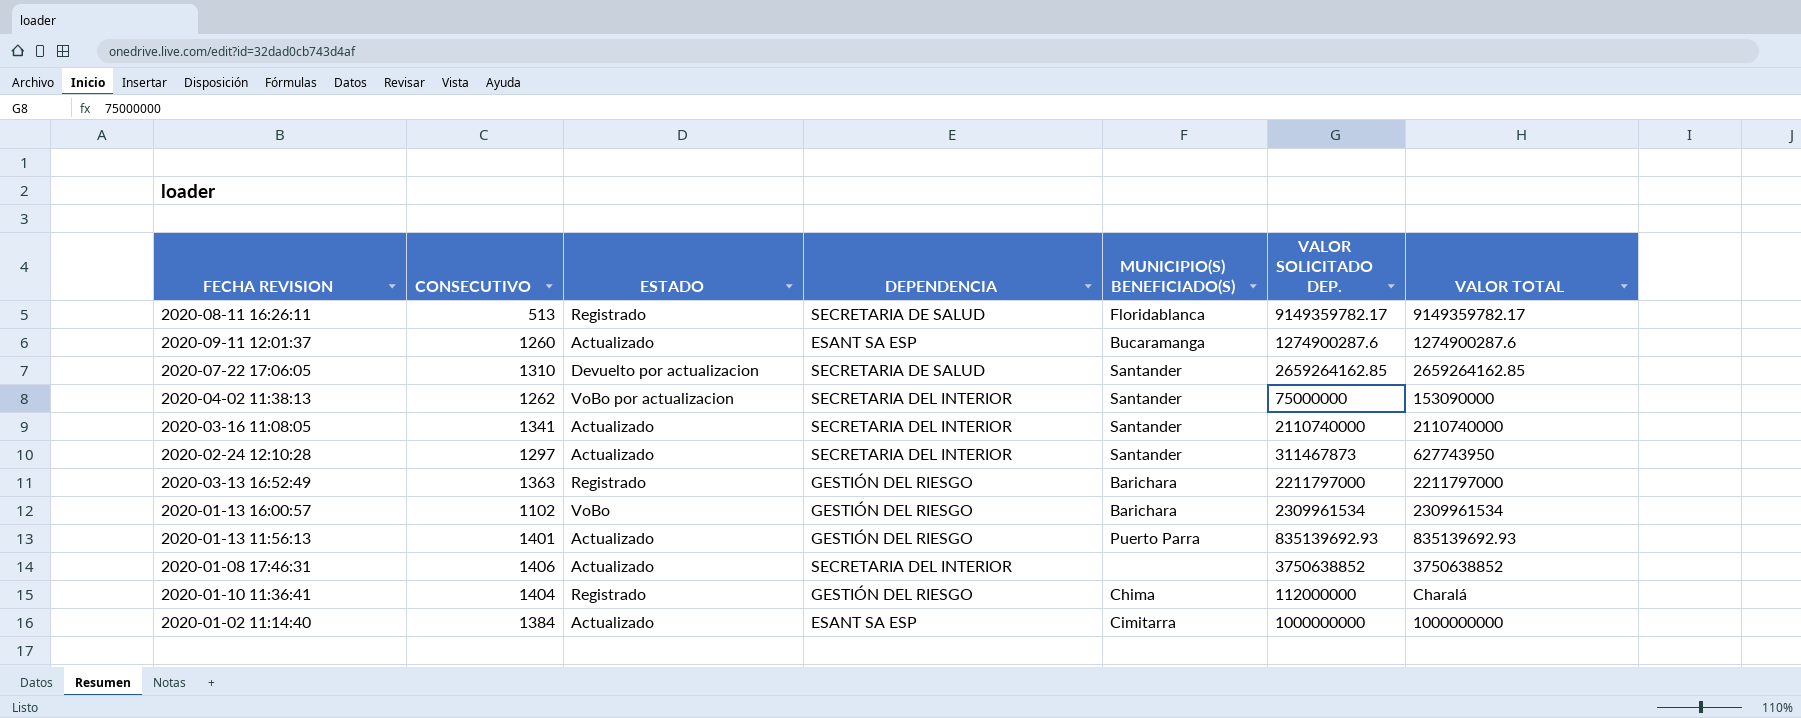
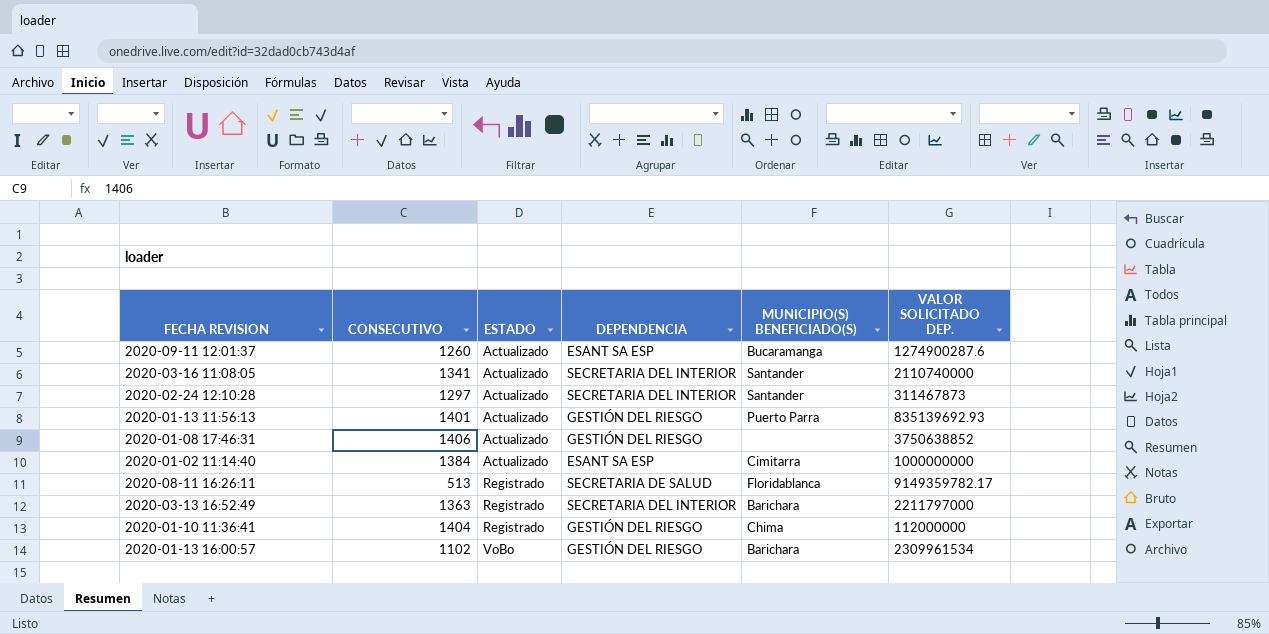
row order: none -> ESTADO ascending
column VALOR TOTAL | position: 7 -> none
row 2020-07-22 17:06:05: 1310 | Devuelto por actualizacion | SECRETARIA DE SALUD | Santander | 2659264162.85 | 2659264162.85 -> none
row 2020-04-02 11:38:13: 1262 | VoBo por actualizacion | SECRETARIA DEL INTERIOR | Santander | 75000000 | 153090000 -> none
2020-01-08 17:46:31 | DEPENDENCIA: SECRETARIA DEL INTERIOR -> GESTIÓN DEL RIESGO
2020-03-13 16:52:49 | DEPENDENCIA: GESTIÓN DEL RIESGO -> SECRETARIA DEL INTERIOR

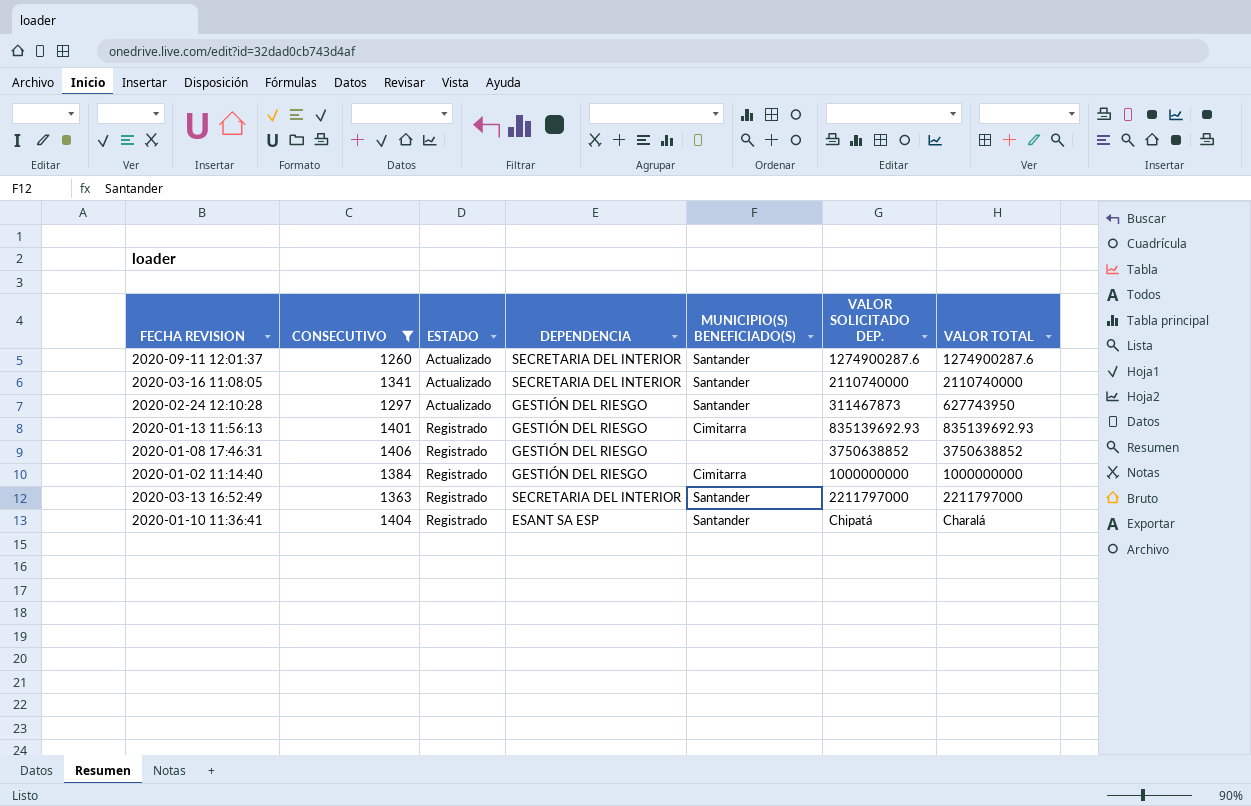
filter: none -> CONSECUTIVO >= 1260
column VALOR TOTAL | position: none -> 7
2020-09-11 12:01:37 | DEPENDENCIA: ESANT SA ESP -> SECRETARIA DEL INTERIOR
2020-09-11 12:01:37 | MUNICIPIO(S) BENEFICIADO(S): Bucaramanga -> Santander
2020-02-24 12:10:28 | DEPENDENCIA: SECRETARIA DEL INTERIOR -> GESTIÓN DEL RIESGO
2020-01-13 11:56:13 | ESTADO: Actualizado -> Registrado
2020-01-13 11:56:13 | MUNICIPIO(S) BENEFICIADO(S): Puerto Parra -> Cimitarra
2020-01-08 17:46:31 | ESTADO: Actualizado -> Registrado
2020-01-02 11:14:40 | ESTADO: Actualizado -> Registrado
2020-01-02 11:14:40 | DEPENDENCIA: ESANT SA ESP -> GESTIÓN DEL RIESGO
2020-03-13 16:52:49 | MUNICIPIO(S) BENEFICIADO(S): Barichara -> Santander
2020-01-10 11:36:41 | DEPENDENCIA: GESTIÓN DEL RIESGO -> ESANT SA ESP
2020-01-10 11:36:41 | MUNICIPIO(S) BENEFICIADO(S): Chima -> Santander
2020-01-10 11:36:41 | VALOR SOLICITADO DEP.: 112000000 -> Chipatá

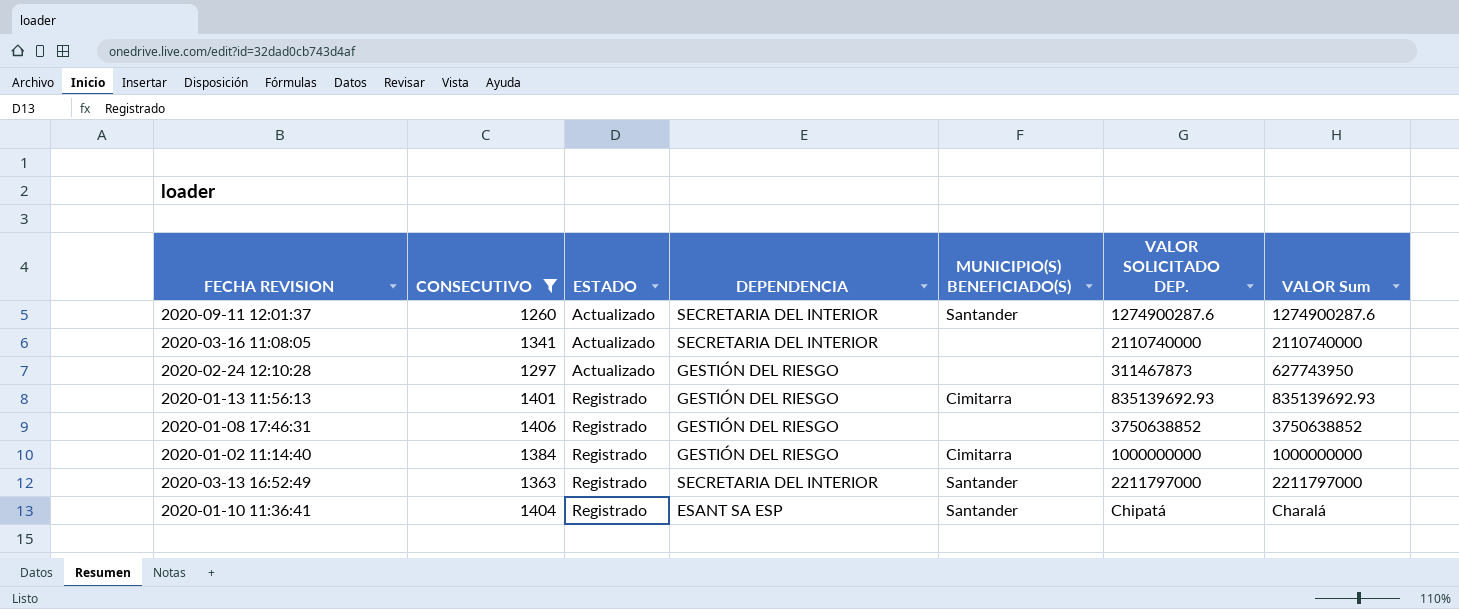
column name: VALOR TOTAL -> VALOR Sum
2020-03-16 11:08:05 | MUNICIPIO(S) BENEFICIADO(S): Santander -> none
2020-02-24 12:10:28 | MUNICIPIO(S) BENEFICIADO(S): Santander -> none

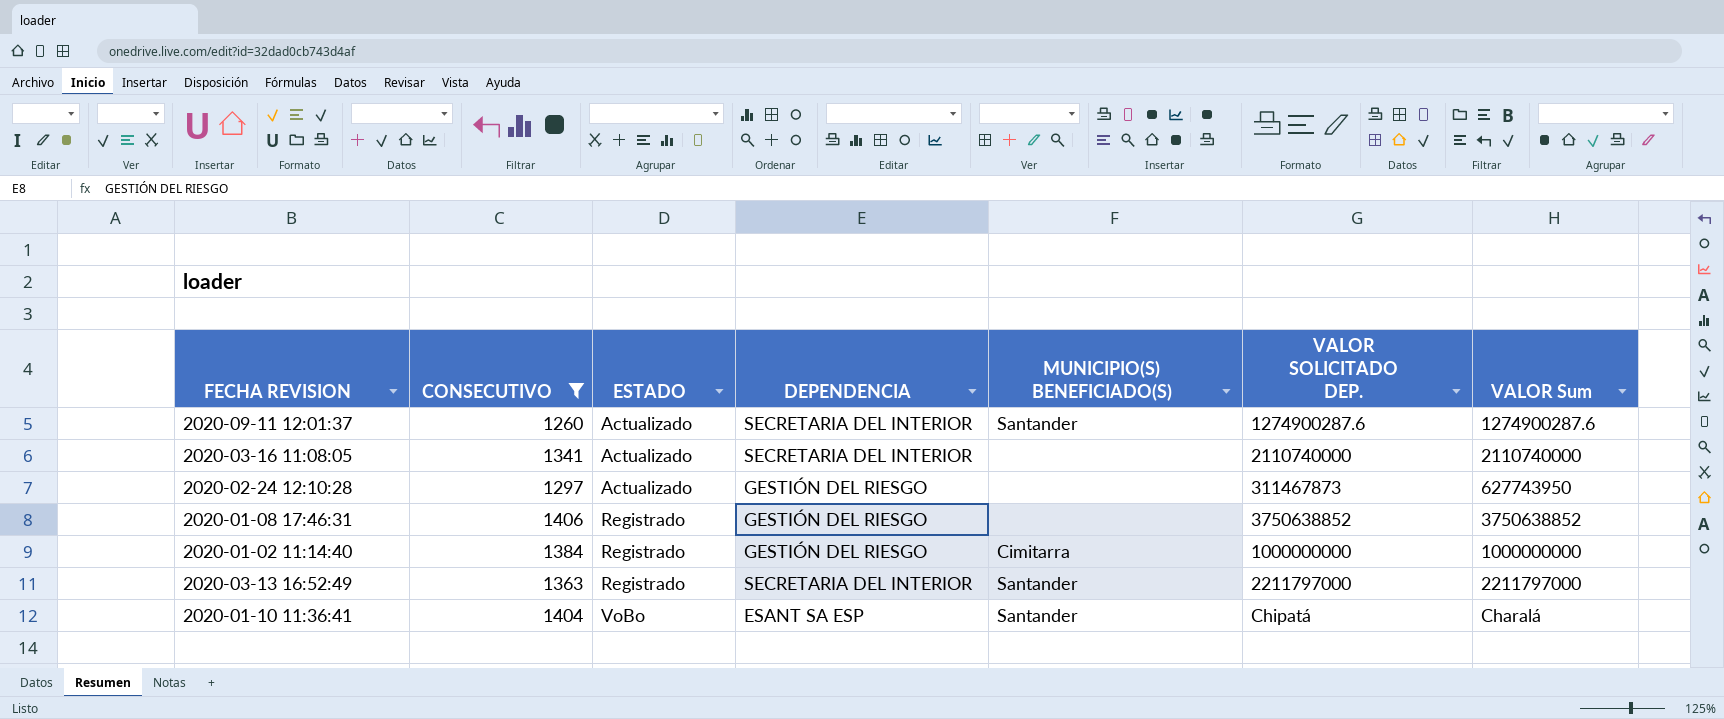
row 2020-01-13 11:56:13: 1401 | Registrado | GESTIÓN DEL RIESGO | Cimitarra | 835139692.93 | 835139692.93 -> none
2020-01-10 11:36:41 | ESTADO: Registrado -> VoBo

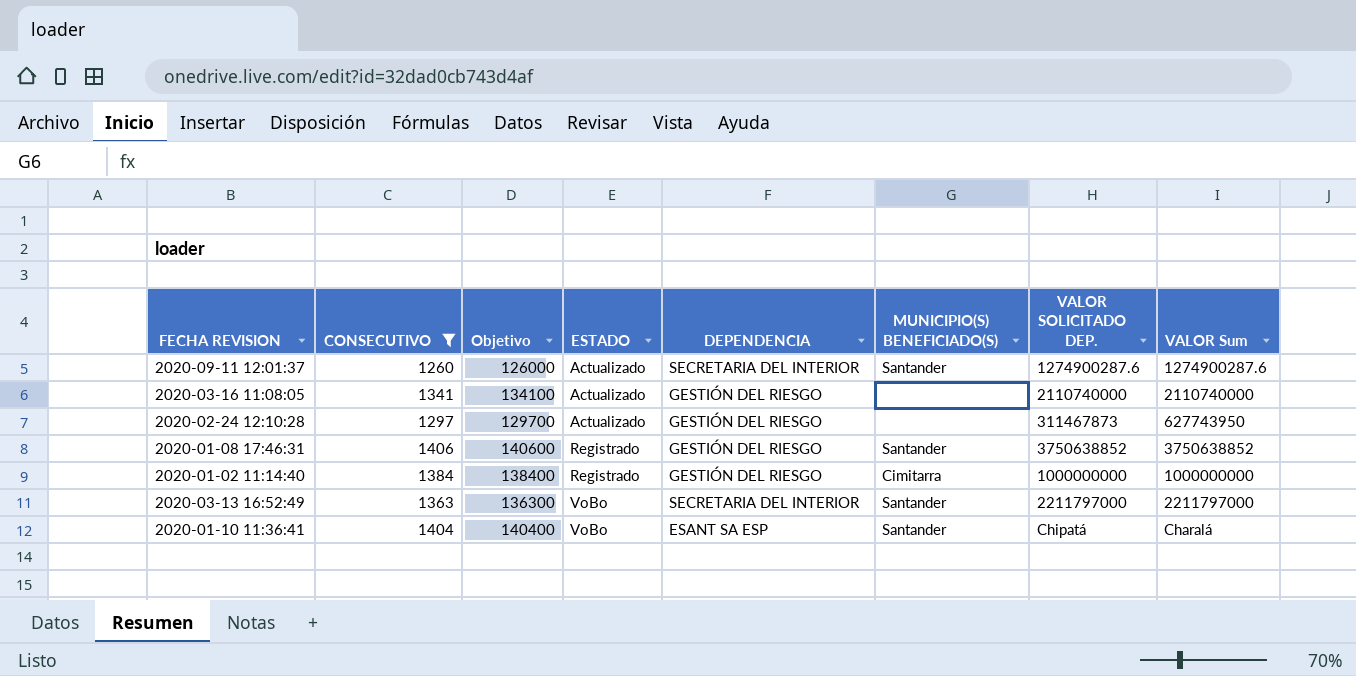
column Objetivo | formula: none -> [CONSECUTIVO] * 100
2020-03-16 11:08:05 | DEPENDENCIA: SECRETARIA DEL INTERIOR -> GESTIÓN DEL RIESGO
2020-01-08 17:46:31 | MUNICIPIO(S) BENEFICIADO(S): none -> Santander
2020-03-13 16:52:49 | ESTADO: Registrado -> VoBo

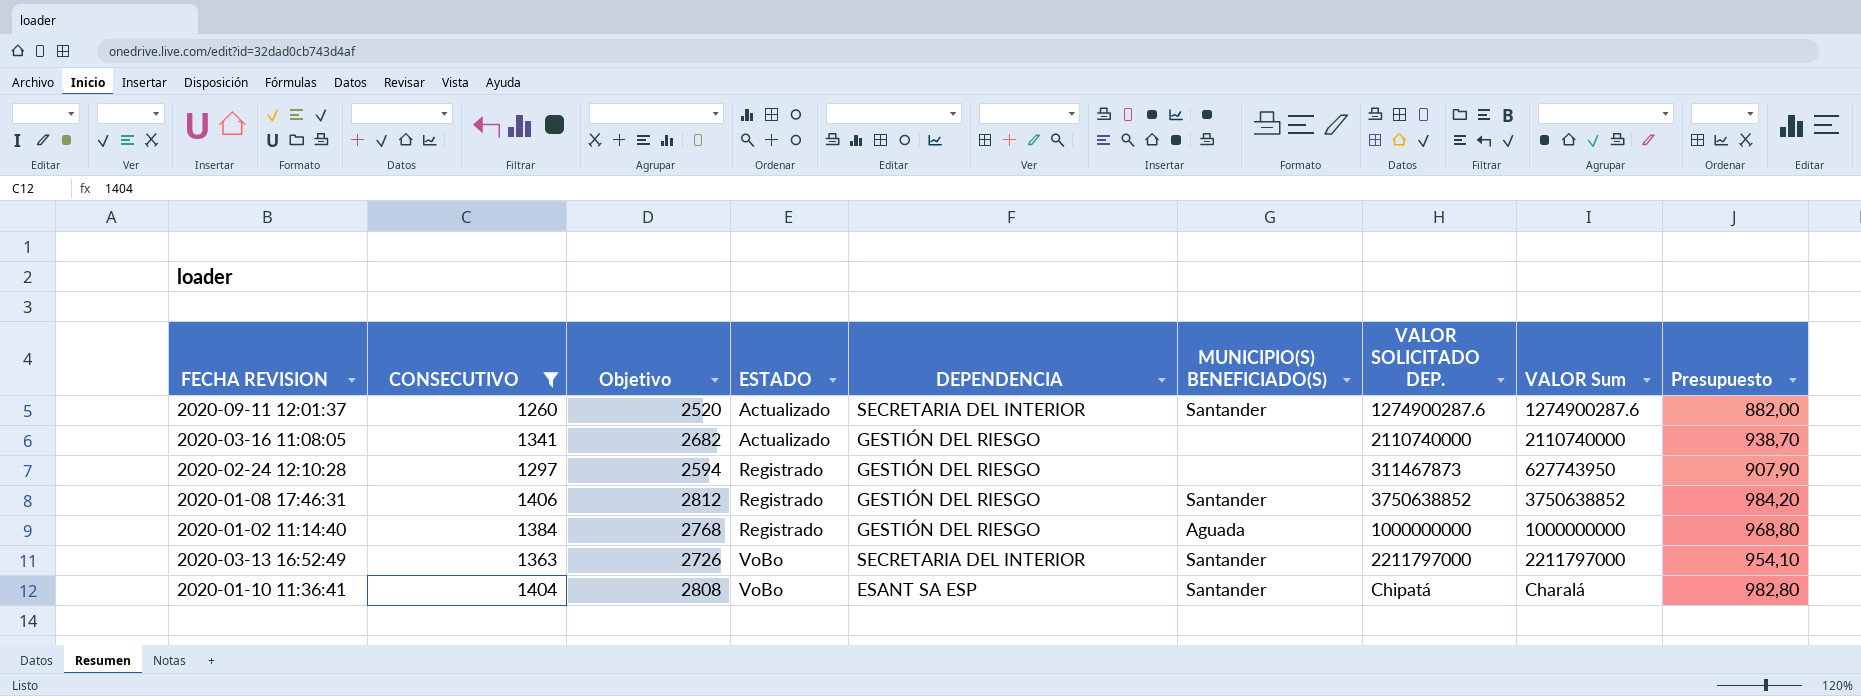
column Objetivo | formula: [CONSECUTIVO] * 100 -> [CONSECUTIVO] * 2
column Presupuesto | formula: none -> [CONSECUTIVO] * 0,7
2020-02-24 12:10:28 | ESTADO: Actualizado -> Registrado
2020-01-02 11:14:40 | MUNICIPIO(S) BENEFICIADO(S): Cimitarra -> Aguada

